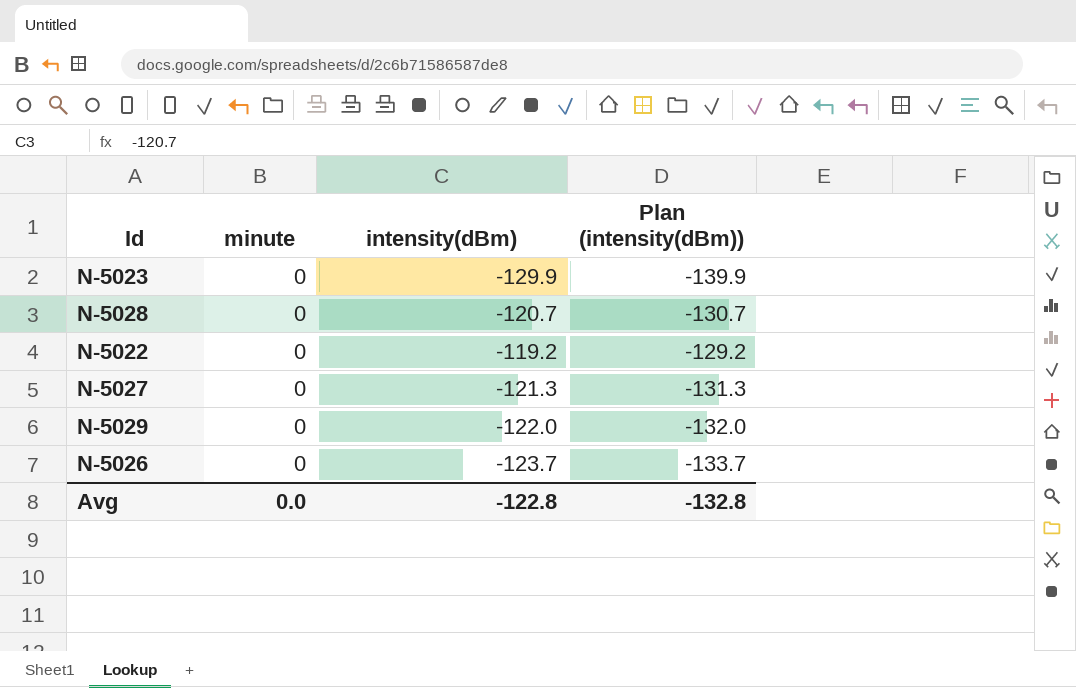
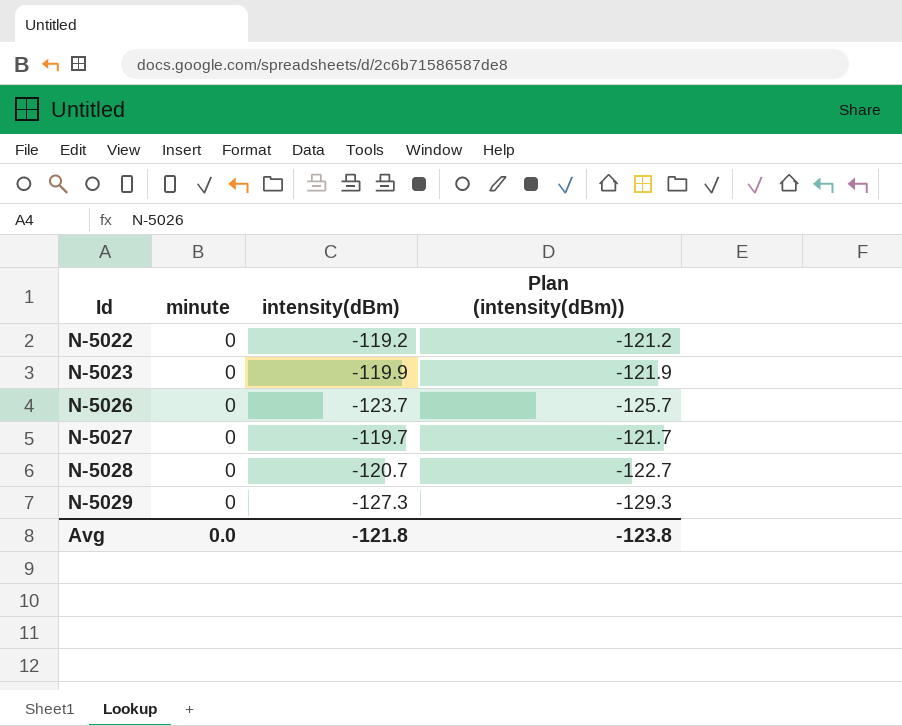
row order: none -> Id ascending
column Plan (intensity(dBm)) | formula: [intensity(dBm)] - 10 -> [intensity(dBm)] - 2
N-5023 | intensity(dBm): -129.9 -> -119.9
N-5027 | intensity(dBm): -121.3 -> -119.7
N-5029 | intensity(dBm): -122.0 -> -127.3
Avg | intensity(dBm): -122.8 -> -121.8
Avg | Plan (intensity(dBm)): -132.8 -> -123.8

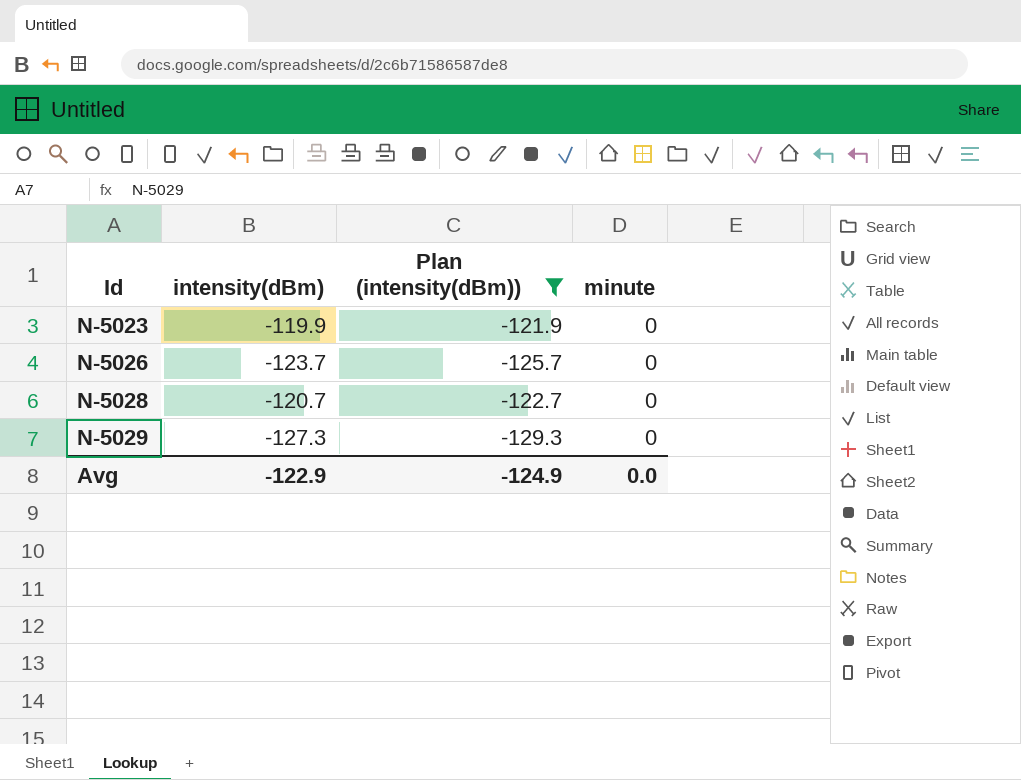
filter: none -> Plan (intensity(dBm)) <= -121.9
column minute | position: 2 -> 4
Avg | intensity(dBm): -121.8 -> -122.9
Avg | Plan (intensity(dBm)): -123.8 -> -124.9

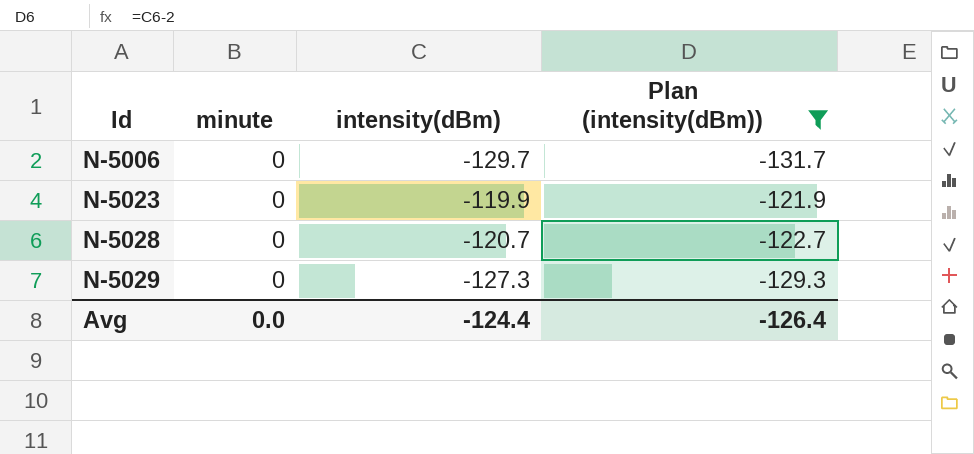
column minute | position: 4 -> 2
row N-5026: -123.7 | -125.7 | 0 -> none
row N-5006: none -> 0 | -129.7 | -131.7
Avg | intensity(dBm): -122.9 -> -124.4
Avg | Plan (intensity(dBm)): -124.9 -> -126.4

